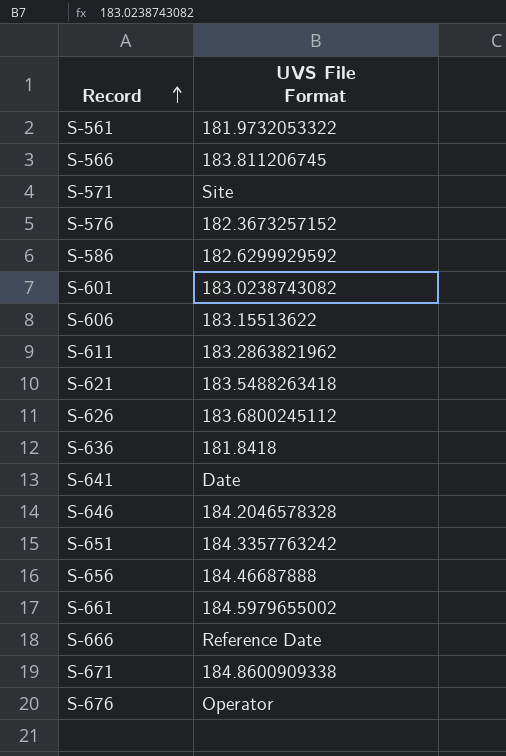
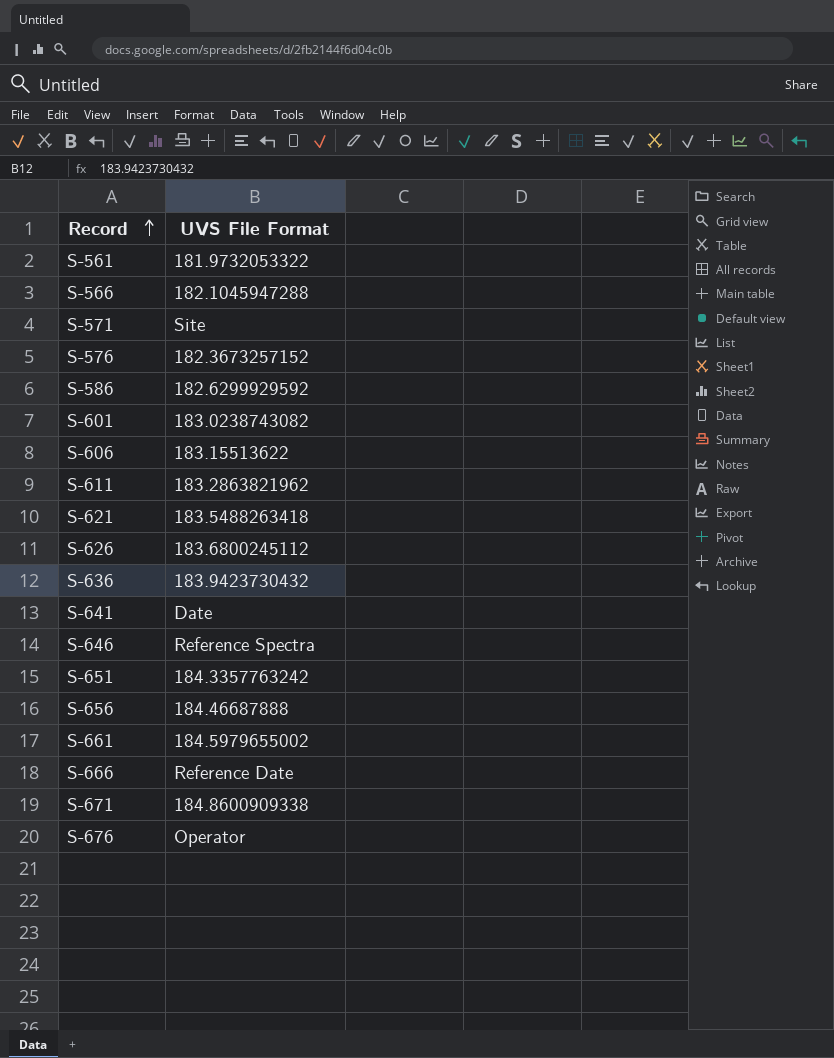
S-566 | UVS File Format: 183.811206745 -> 182.1045947288
S-636 | UVS File Format: 181.8418 -> 183.9423730432
S-646 | UVS File Format: 184.2046578328 -> Reference Spectra

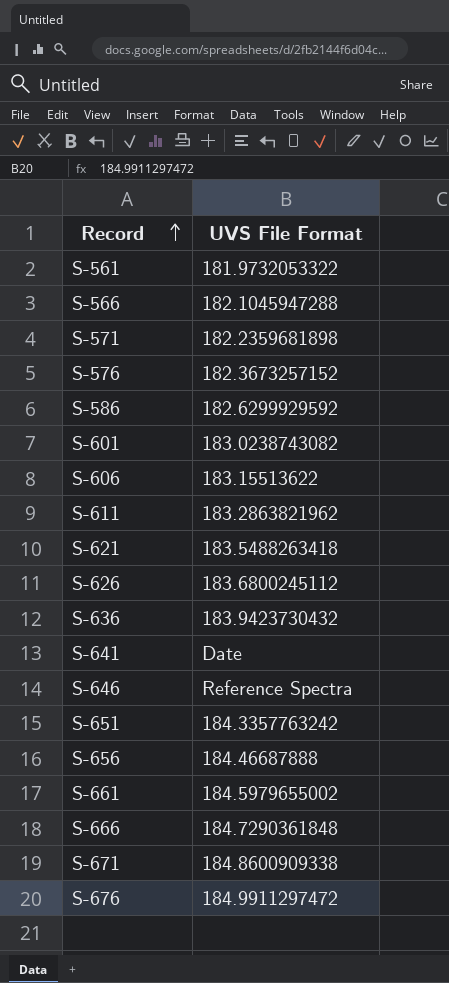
S-571 | UVS File Format: Site -> 182.2359681898
S-666 | UVS File Format: Reference Date -> 184.7290361848
S-676 | UVS File Format: Operator -> 184.9911297472

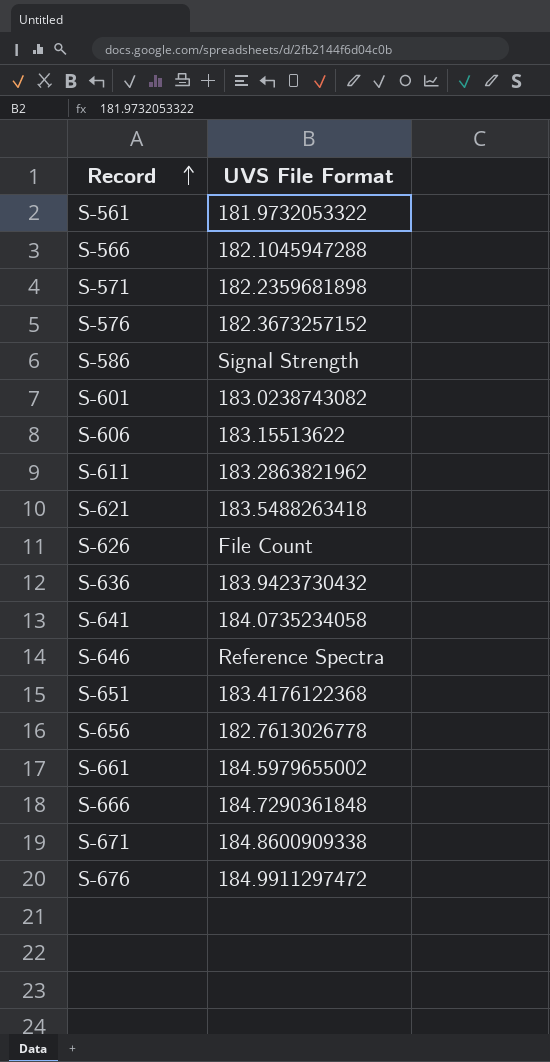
S-586 | UVS File Format: 182.6299929592 -> Signal Strength
S-626 | UVS File Format: 183.6800245112 -> File Count
S-641 | UVS File Format: Date -> 184.0735234058
S-651 | UVS File Format: 184.3357763242 -> 183.4176122368
S-656 | UVS File Format: 184.46687888 -> 182.7613026778

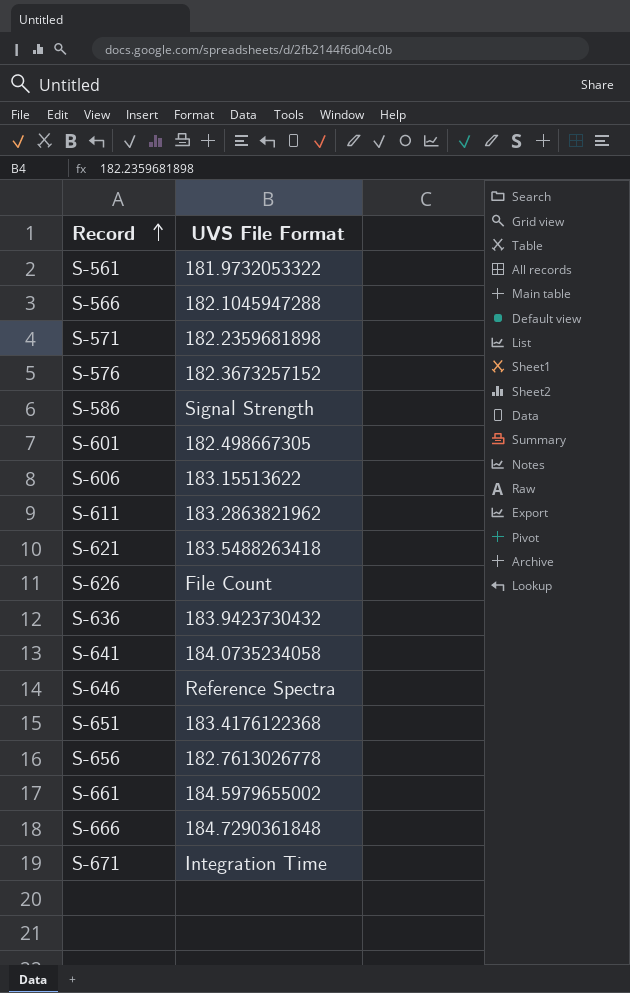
row S-676: 184.9911297472 -> none
S-601 | UVS File Format: 183.0238743082 -> 182.498667305
S-671 | UVS File Format: 184.8600909338 -> Integration Time

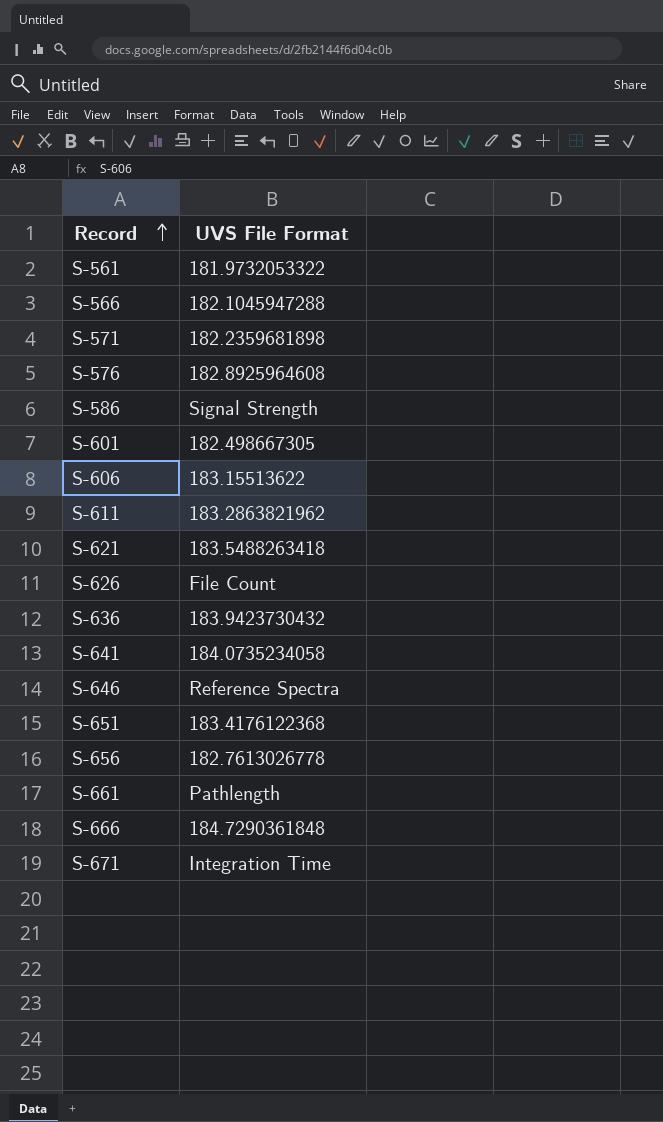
S-576 | UVS File Format: 182.3673257152 -> 182.8925964608
S-661 | UVS File Format: 184.5979655002 -> Pathlength

